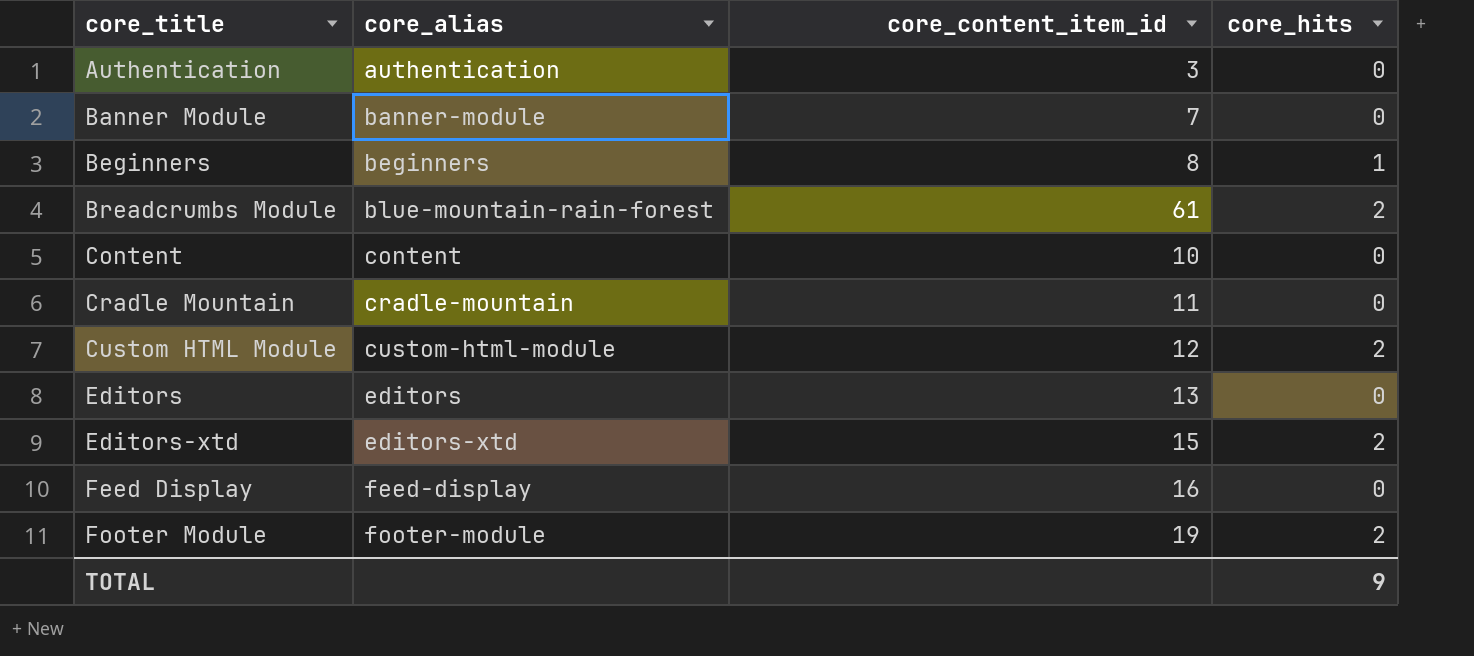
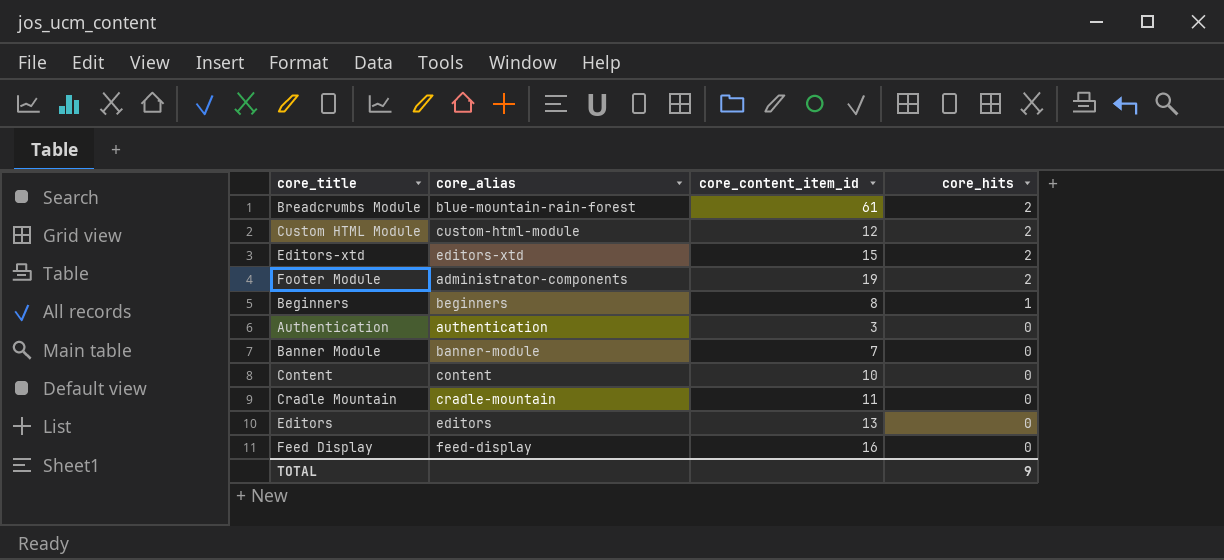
row order: core_title ascending -> core_hits descending
Footer Module | core_alias: footer-module -> administrator-components

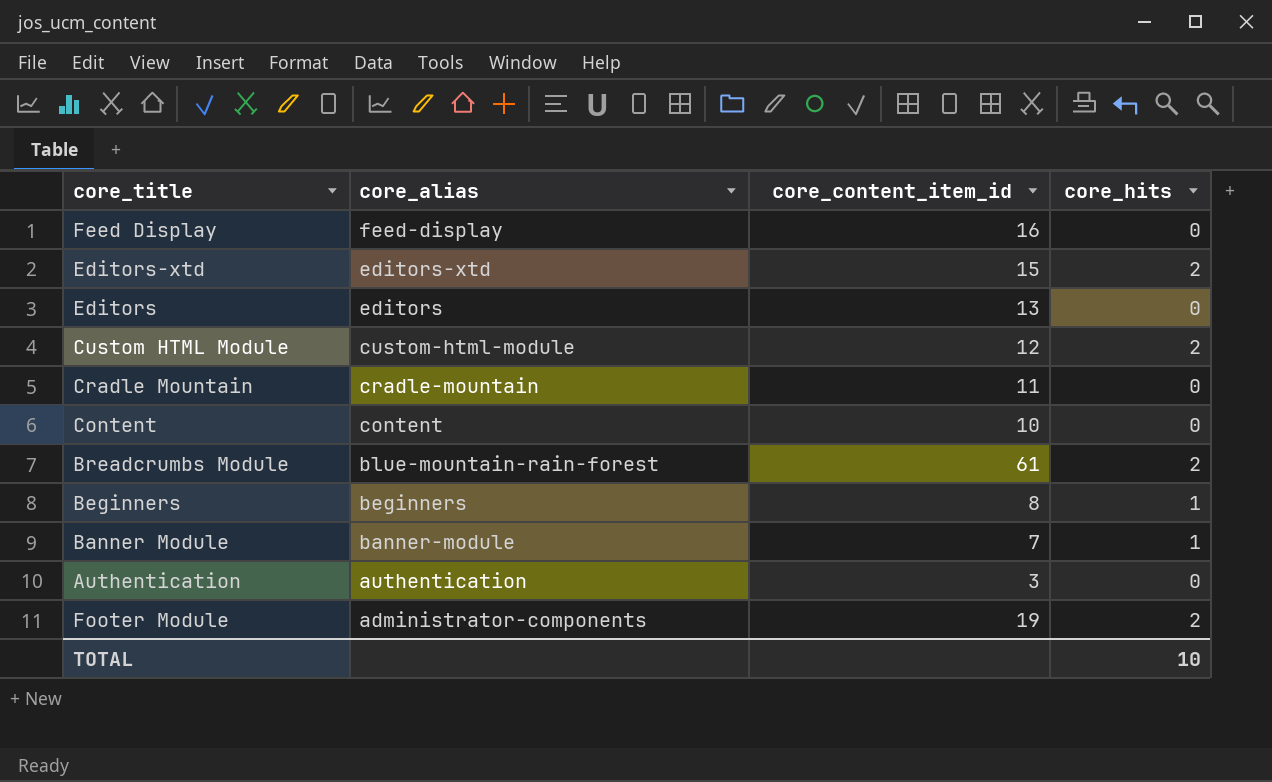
row order: core_hits descending -> core_alias descending
Banner Module | core_hits: 0 -> 1
TOTAL | core_hits: 9 -> 10

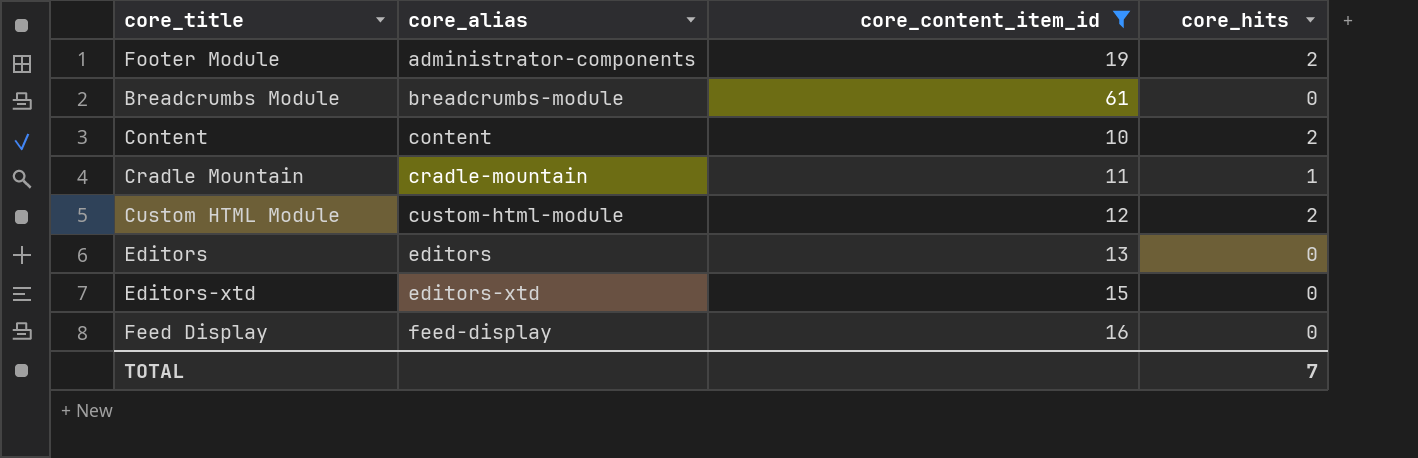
filter: none -> core_content_item_id >= 10
row order: core_alias descending -> core_alias ascending
Breadcrumbs Module | core_alias: blue-mountain-rain-forest -> breadcrumbs-module
Breadcrumbs Module | core_hits: 2 -> 0
Content | core_hits: 0 -> 2
Cradle Mountain | core_hits: 0 -> 1
Editors-xtd | core_hits: 2 -> 0
TOTAL | core_hits: 10 -> 7

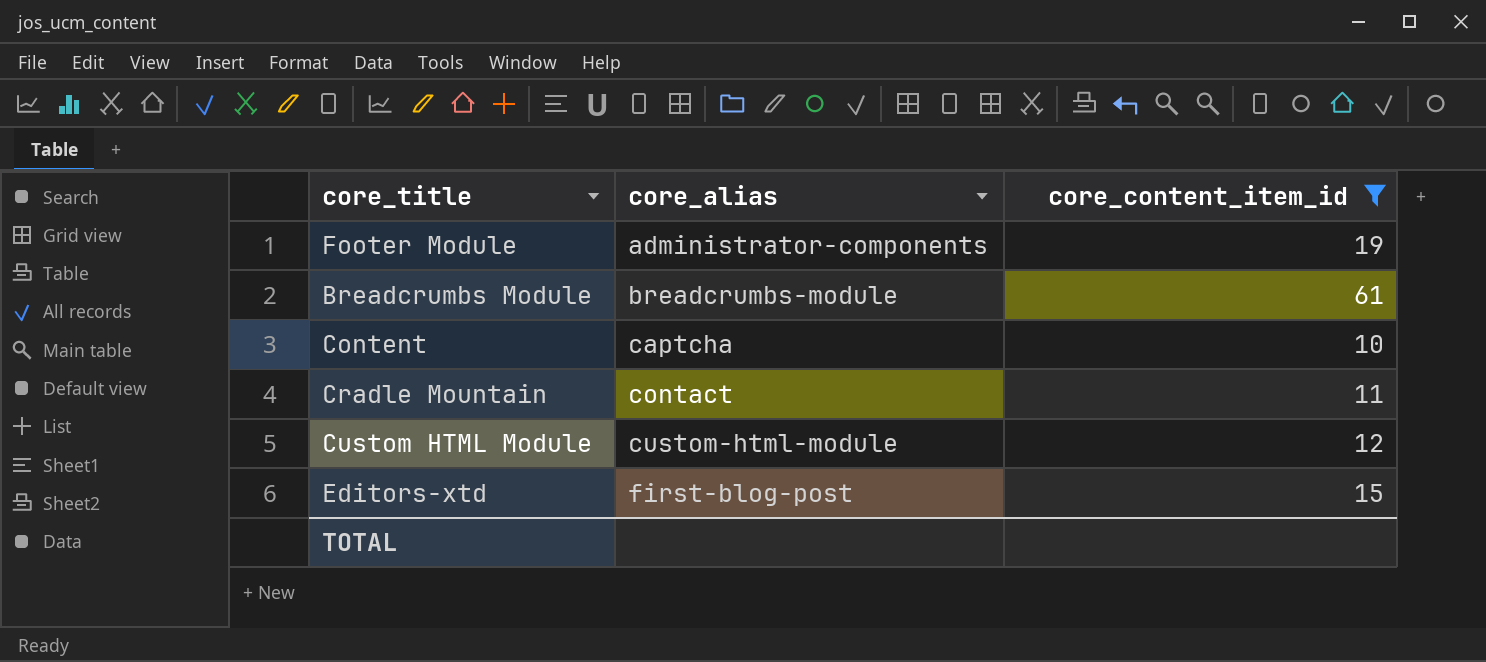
column core_hits | position: 4 -> none
row Editors: editors | 13 | 0 -> none
row Feed Display: feed-display | 16 | 0 -> none
Content | core_alias: content -> captcha
Cradle Mountain | core_alias: cradle-mountain -> contact
Editors-xtd | core_alias: editors-xtd -> first-blog-post

